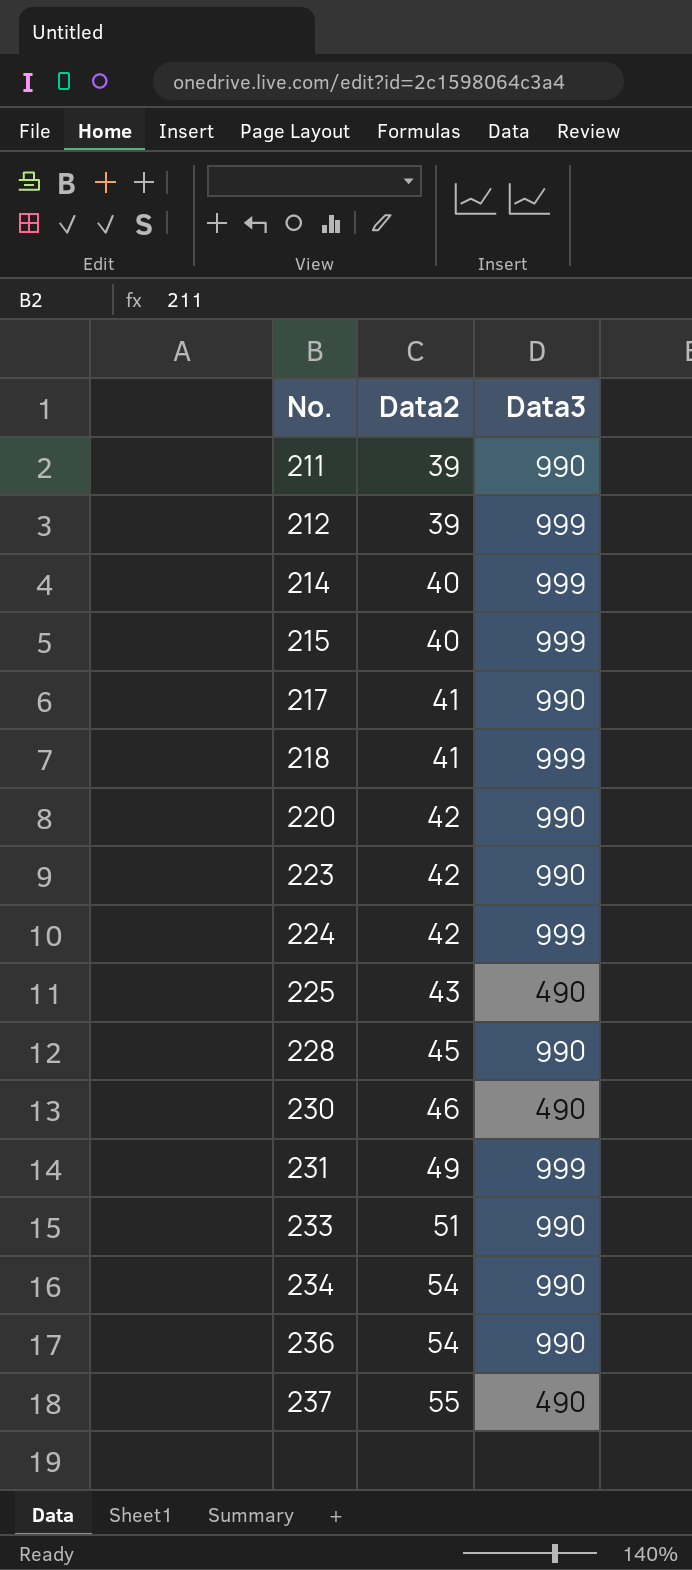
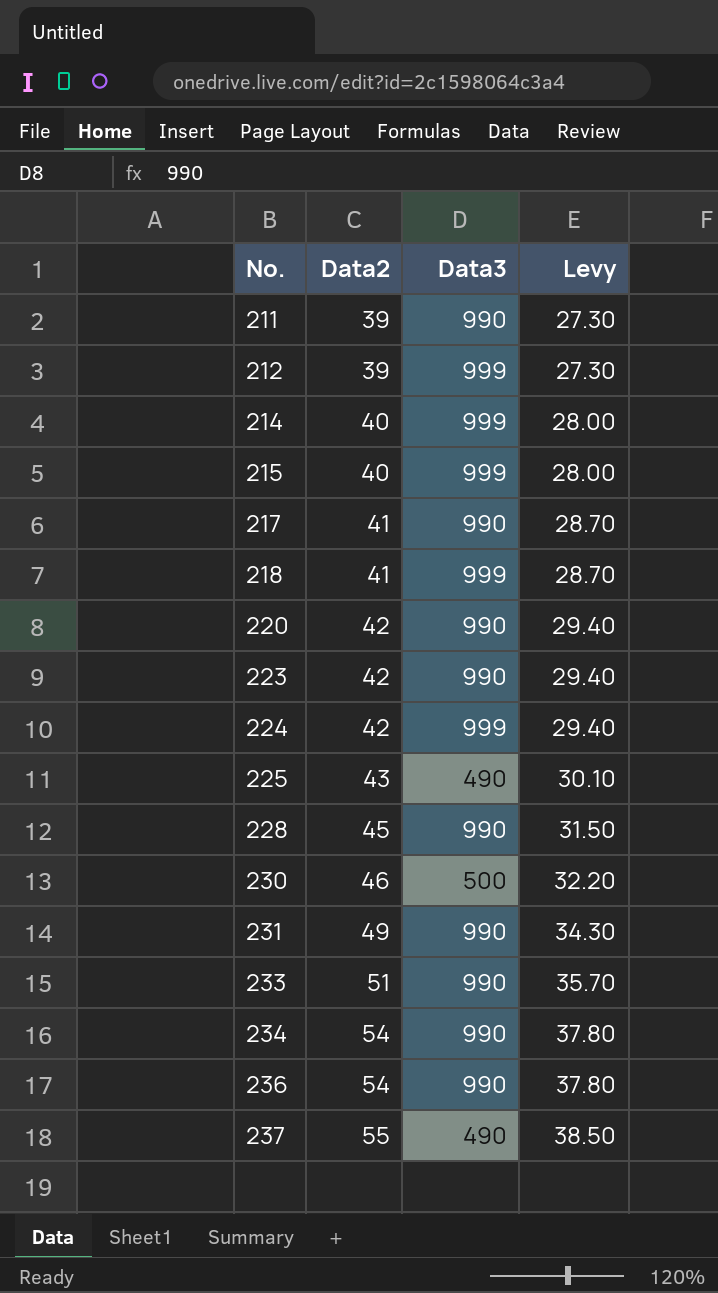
column Levy | formula: none -> [Data2] * 0.7
230 | Data3: 490 -> 500
231 | Data3: 999 -> 990

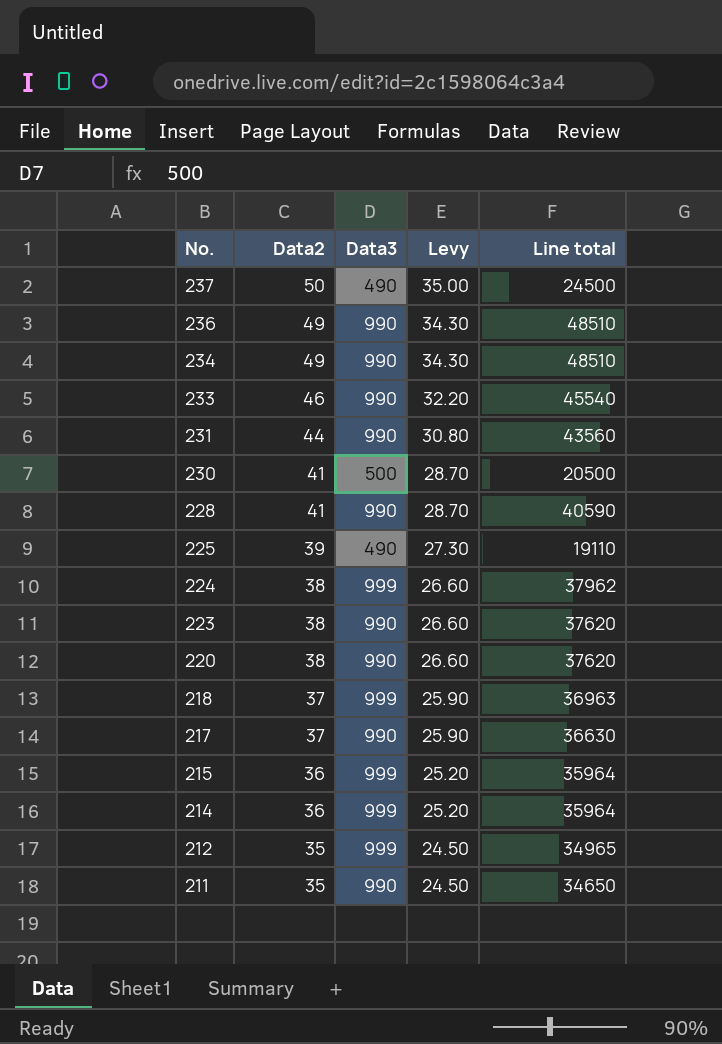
row order: No. ascending -> No. descending
column Line total | formula: none -> [Data2] * [Data3]
237 | Data2: 55 -> 50
237 | Levy: 38.50 -> 35.00
236 | Data2: 54 -> 49
236 | Levy: 37.80 -> 34.30
234 | Data2: 54 -> 49
234 | Levy: 37.80 -> 34.30
233 | Data2: 51 -> 46
233 | Levy: 35.70 -> 32.20
231 | Data2: 49 -> 44
231 | Levy: 34.30 -> 30.80
230 | Data2: 46 -> 41
230 | Levy: 32.20 -> 28.70
228 | Data2: 45 -> 41
228 | Levy: 31.50 -> 28.70
225 | Data2: 43 -> 39
225 | Levy: 30.10 -> 27.30
224 | Data2: 42 -> 38
224 | Levy: 29.40 -> 26.60
223 | Data2: 42 -> 38
223 | Levy: 29.40 -> 26.60
220 | Data2: 42 -> 38
220 | Levy: 29.40 -> 26.60
218 | Data2: 41 -> 37
218 | Levy: 28.70 -> 25.90
217 | Data2: 41 -> 37
217 | Levy: 28.70 -> 25.90
215 | Data2: 40 -> 36
215 | Levy: 28.00 -> 25.20
214 | Data2: 40 -> 36
214 | Levy: 28.00 -> 25.20
212 | Data2: 39 -> 35
212 | Levy: 27.30 -> 24.50
211 | Data2: 39 -> 35
211 | Levy: 27.30 -> 24.50

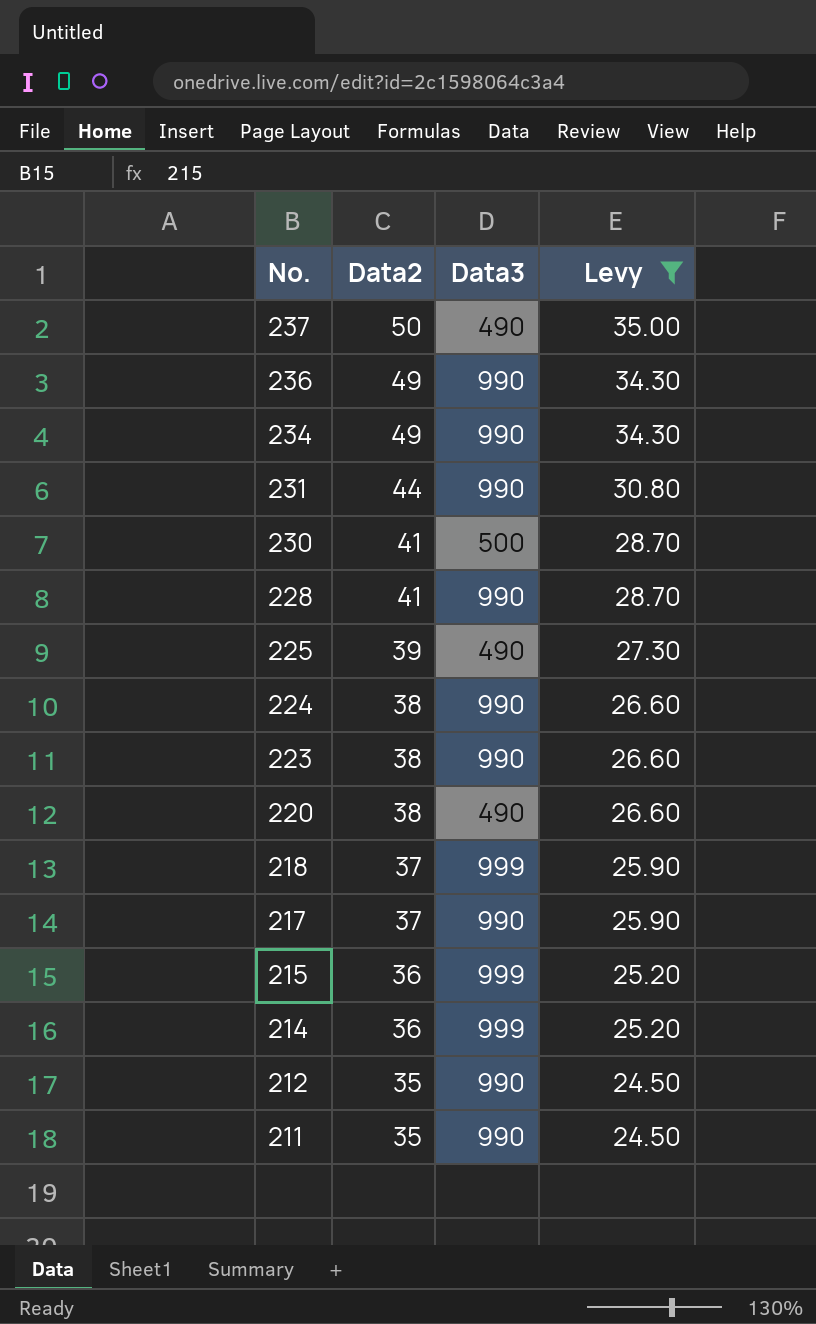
filter: none -> Levy != 32.20
column Line total | formula: [Data2] * [Data3] -> none
224 | Data3: 999 -> 990
220 | Data3: 990 -> 490
212 | Data3: 999 -> 990

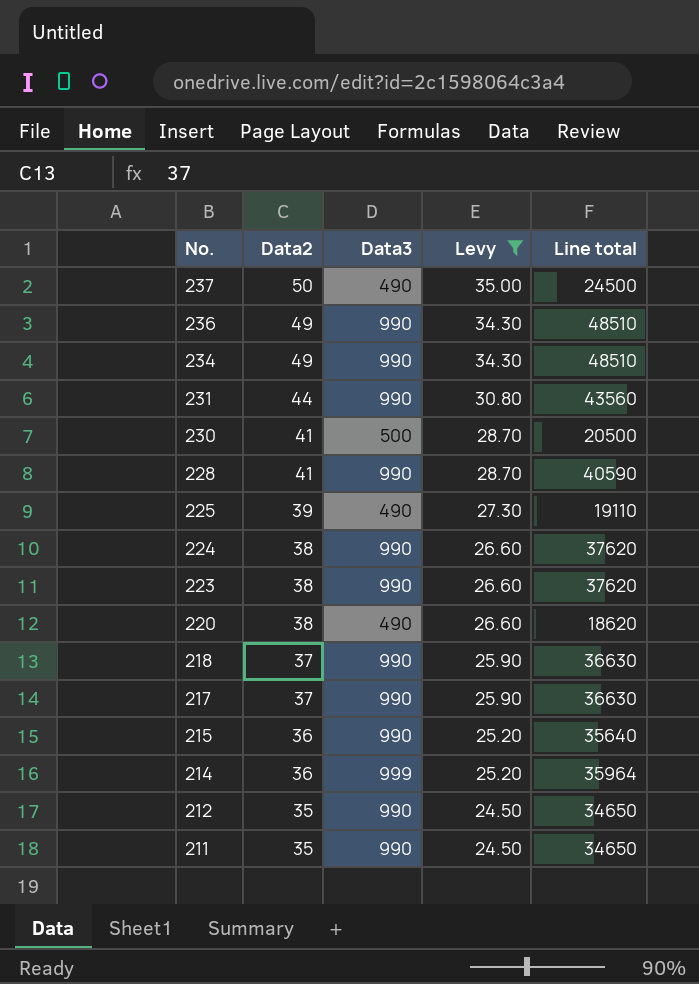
column Line total | formula: none -> [Data2] * [Data3]
218 | Data3: 999 -> 990
215 | Data3: 999 -> 990

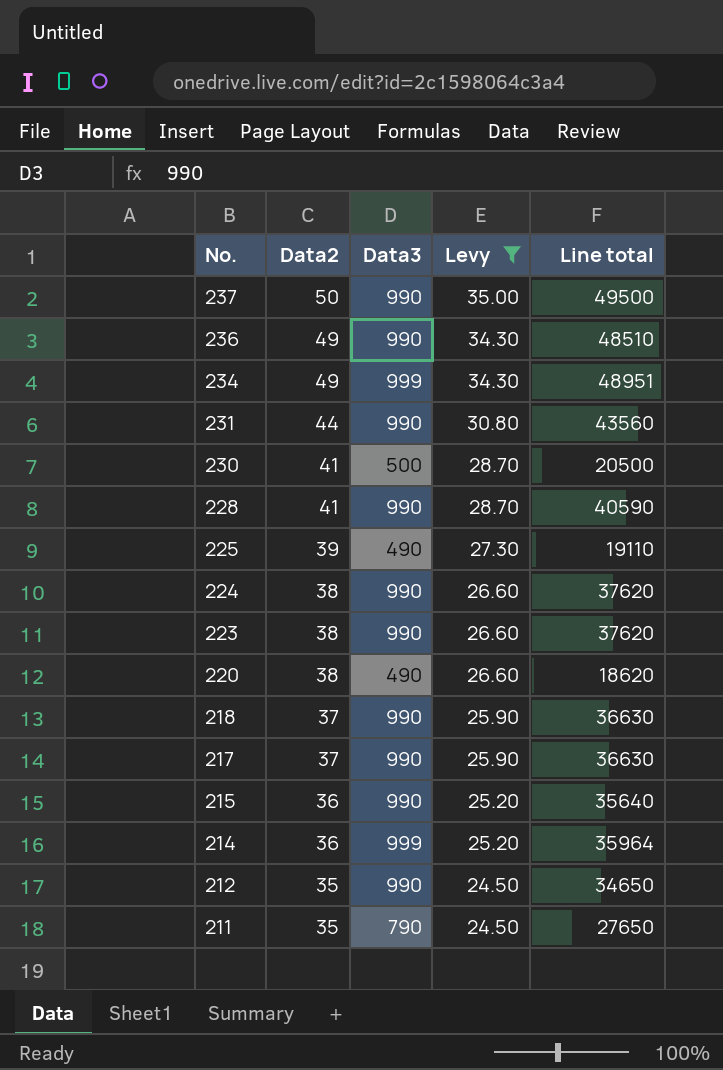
237 | Data3: 490 -> 990
237 | Line total: 24500 -> 49500
234 | Data3: 990 -> 999
234 | Line total: 48510 -> 48951
211 | Data3: 990 -> 790
211 | Line total: 34650 -> 27650

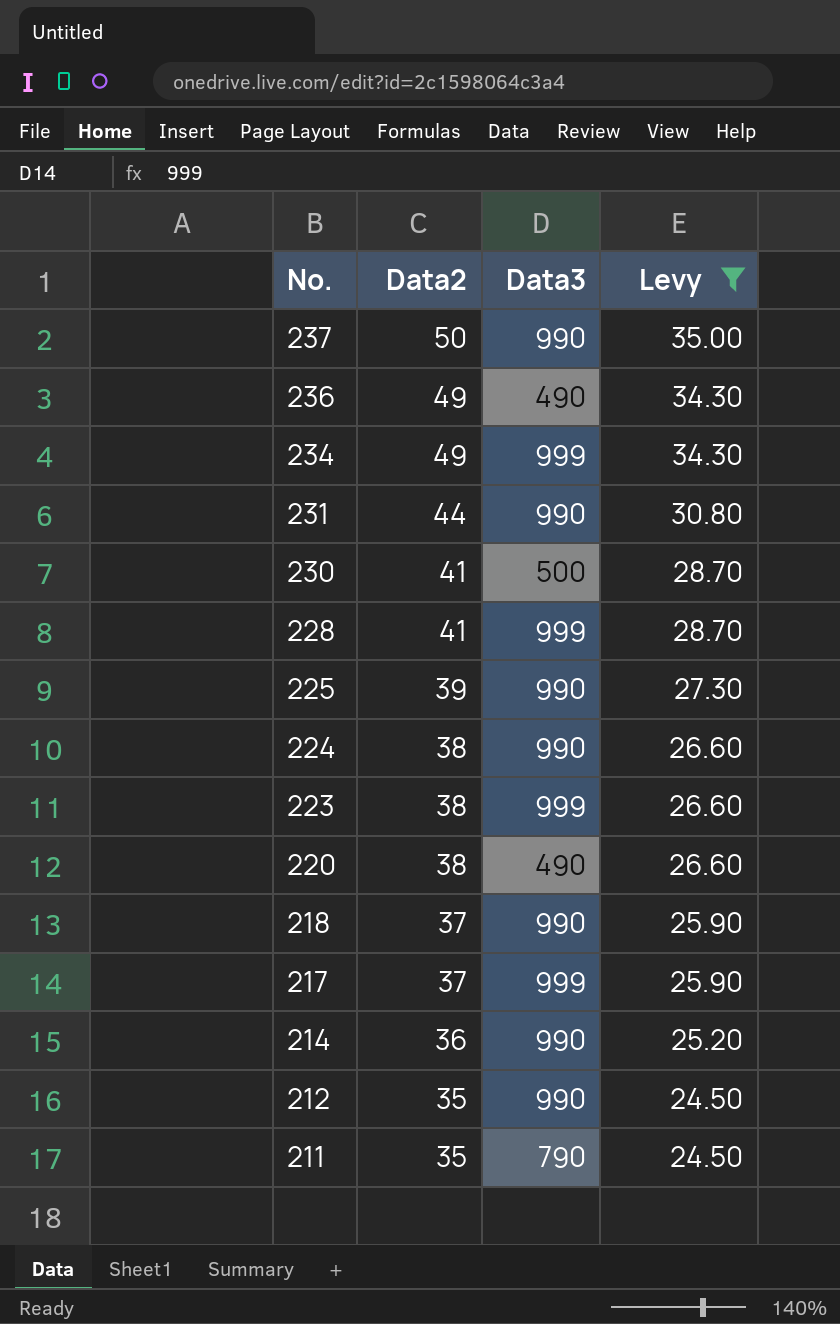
column Line total | formula: [Data2] * [Data3] -> none
row 215: 36 | 990 | 25.20 | 35640 -> none
236 | Data3: 990 -> 490
228 | Data3: 990 -> 999
225 | Data3: 490 -> 990
223 | Data3: 990 -> 999
217 | Data3: 990 -> 999
214 | Data3: 999 -> 990

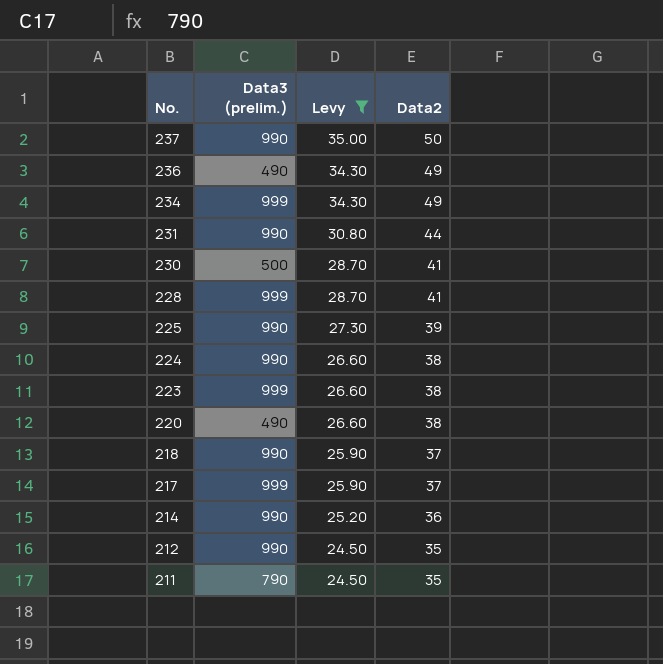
column name: Data3 -> Data3 (prelim.)
column Data2 | position: 2 -> 4

